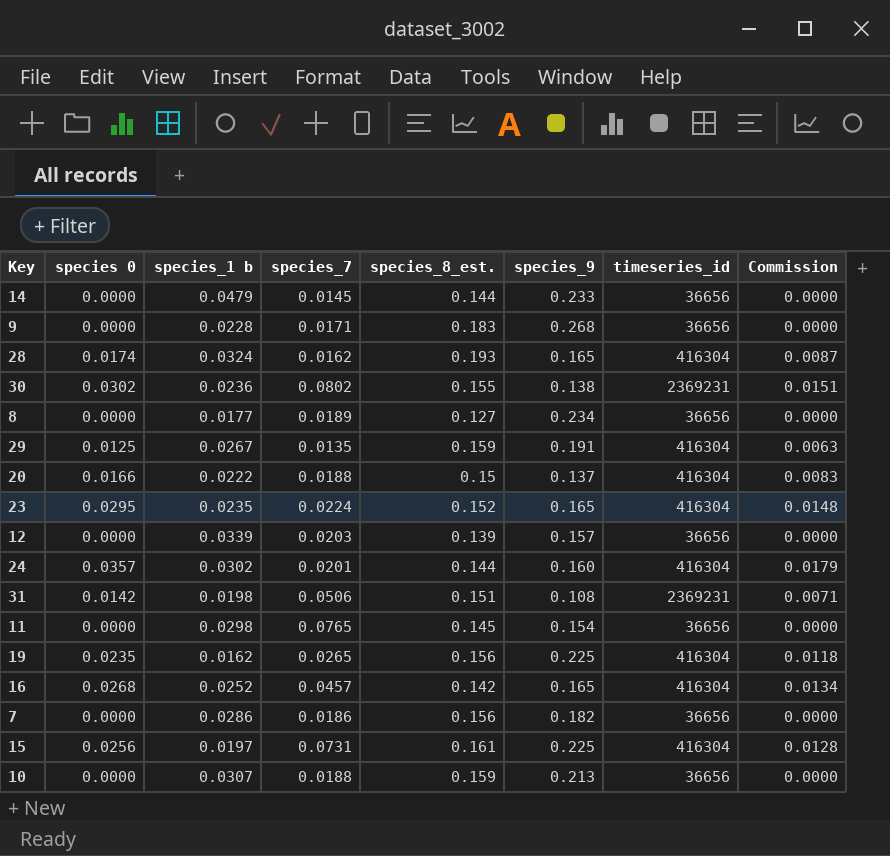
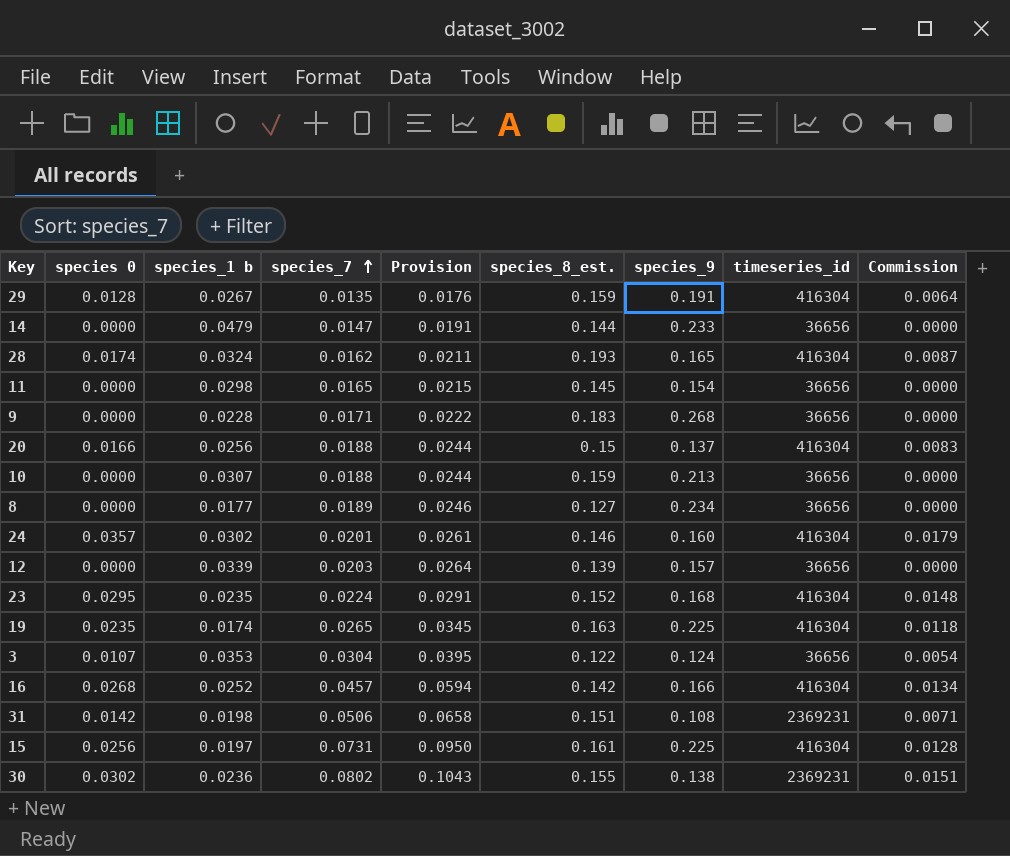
row order: none -> species_7 ascending
column Provision | formula: none -> [species_7] * 1.3
row 7: 0.0000 | 0.0286 | 0.0186 | 0.156 | 0.182 | 36656 | 0.0000 -> none
29 | species 0: 0.0125 -> 0.0128
29 | Commission: 0.0063 -> 0.0064
14 | species_7: 0.0145 -> 0.0147
11 | species_7: 0.0765 -> 0.0165
20 | species_1 b: 0.0222 -> 0.0256
24 | species_8_est.: 0.144 -> 0.146
23 | species_9: 0.165 -> 0.168
19 | species_1 b: 0.0162 -> 0.0174
19 | species_8_est.: 0.156 -> 0.163
row 3: none -> 0.0107 | 0.0353 | 0.0304 | 0.0395 | 0.122 | 0.124 | 36656 | 0.0054
16 | species_9: 0.165 -> 0.166

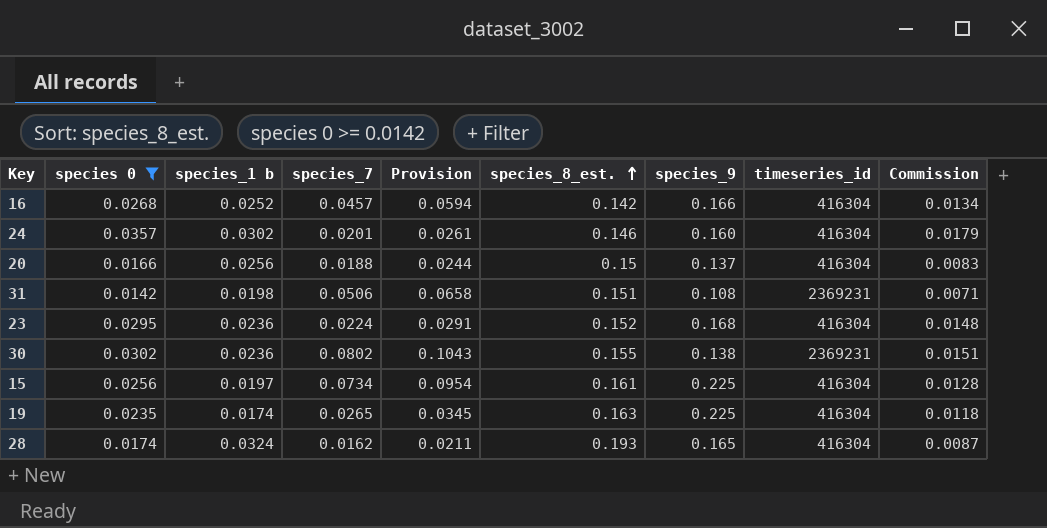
filter: none -> species 0 >= 0.0142
row order: species_7 ascending -> species_8_est. ascending
23 | species_1 b: 0.0235 -> 0.0236
15 | species_7: 0.0731 -> 0.0734
15 | Provision: 0.0950 -> 0.0954

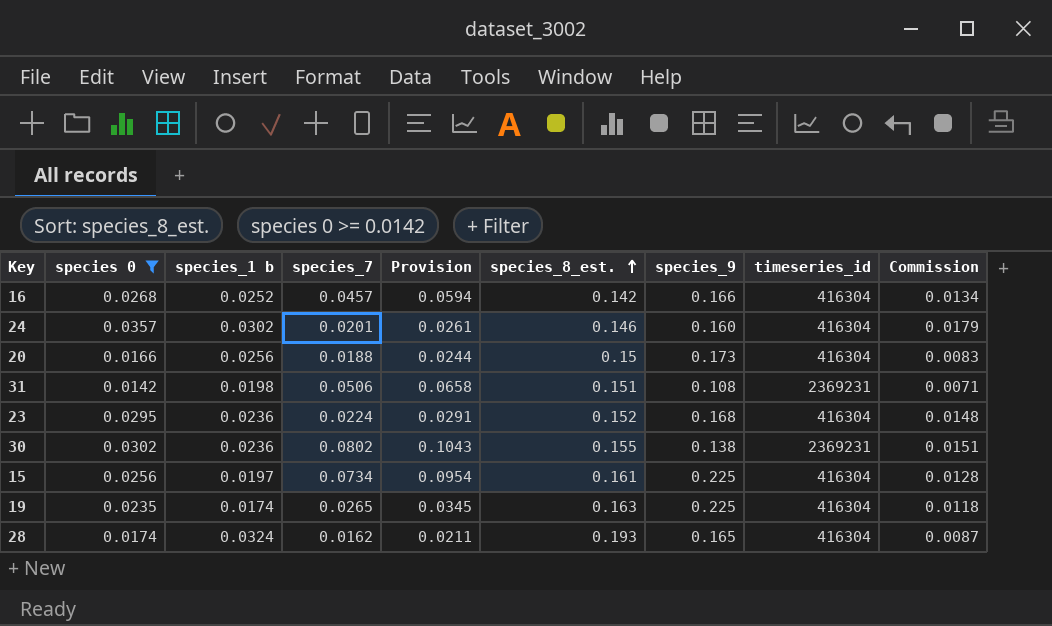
20 | species_9: 0.137 -> 0.173

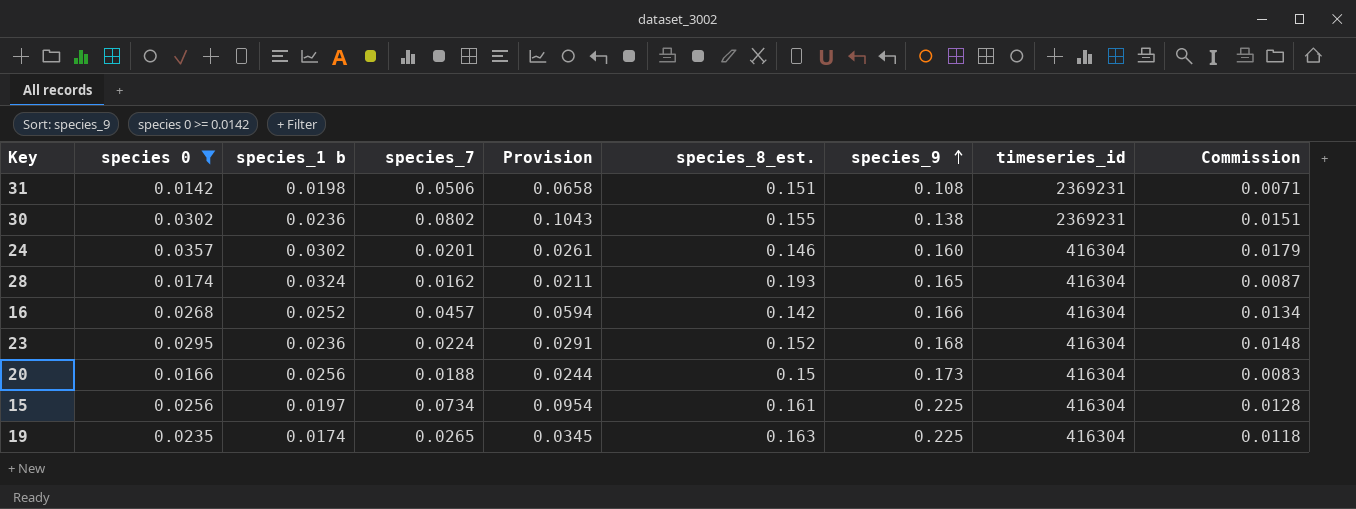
row order: species_8_est. ascending -> species_9 ascending

